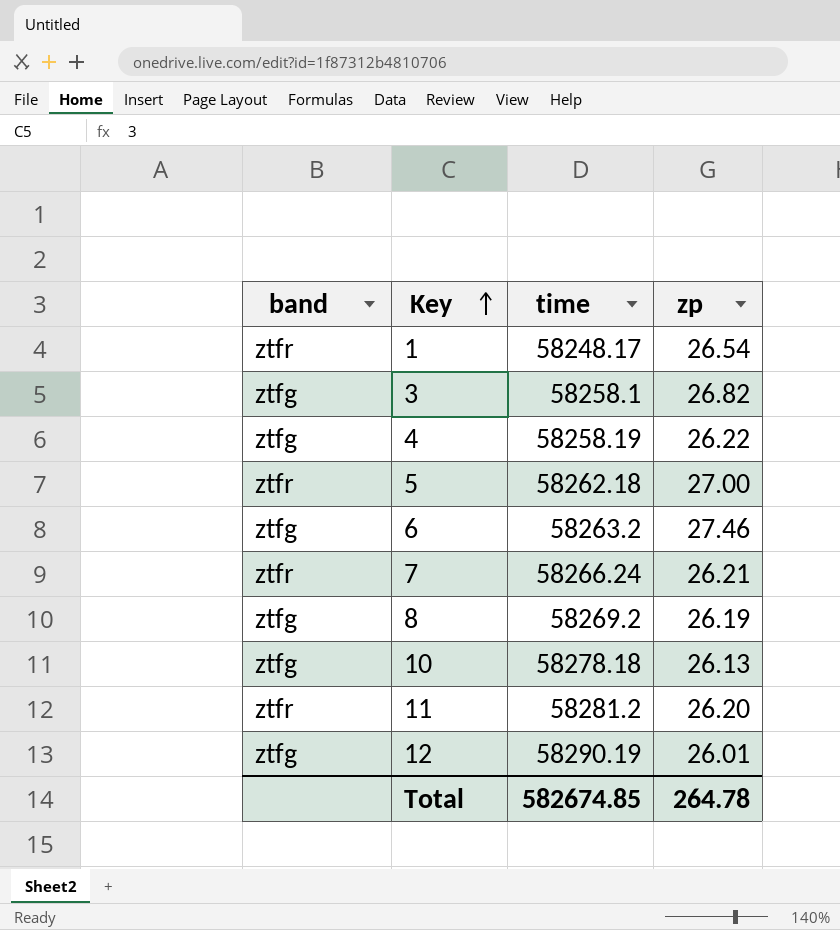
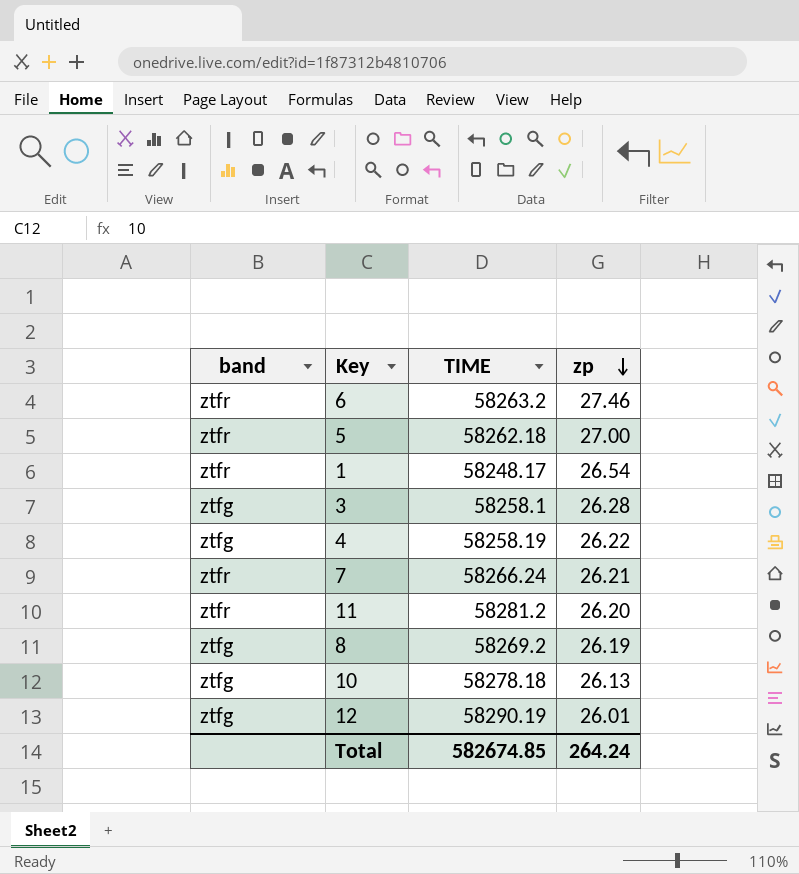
row order: Key ascending -> zp descending
column name: time -> TIME
6 | band: ztfg -> ztfr
3 | zp: 26.82 -> 26.28
Total | zp: 264.78 -> 264.24

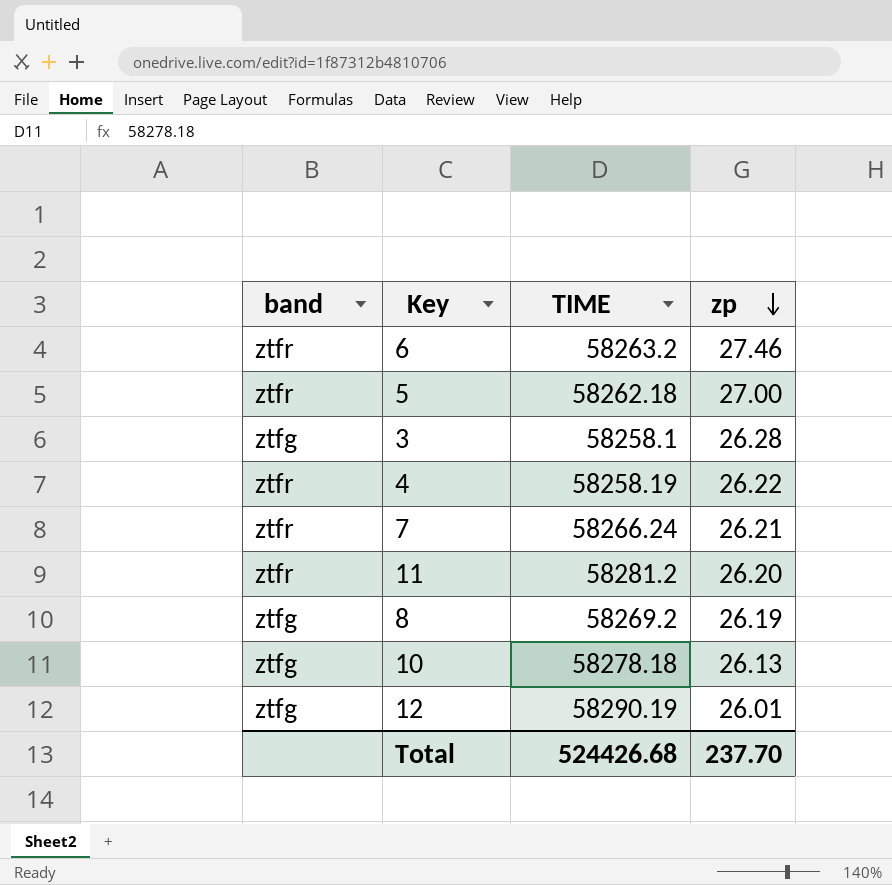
row 1: ztfr | 58248.17 | 26.54 -> none
4 | band: ztfg -> ztfr
Total | TIME: 582674.85 -> 524426.68
Total | zp: 264.24 -> 237.70

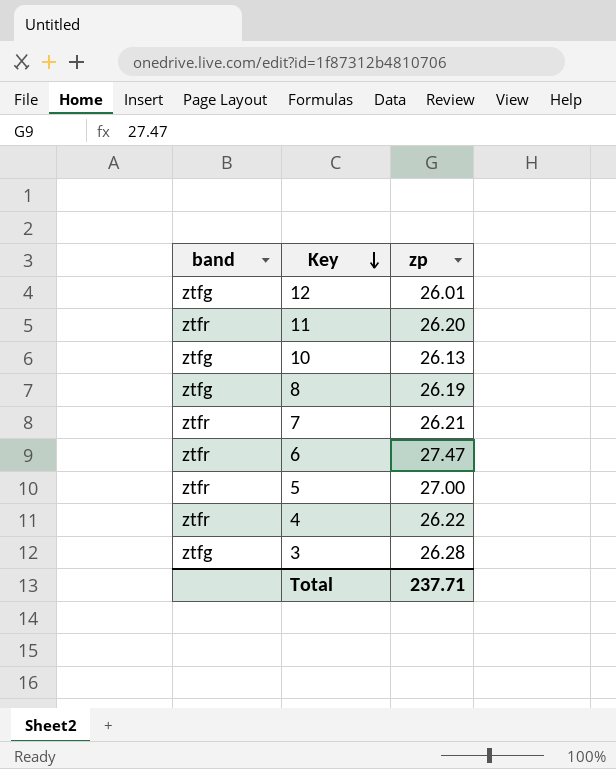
row order: zp descending -> Key descending
column TIME | position: 3 -> none
6 | zp: 27.46 -> 27.47
Total | zp: 237.70 -> 237.71

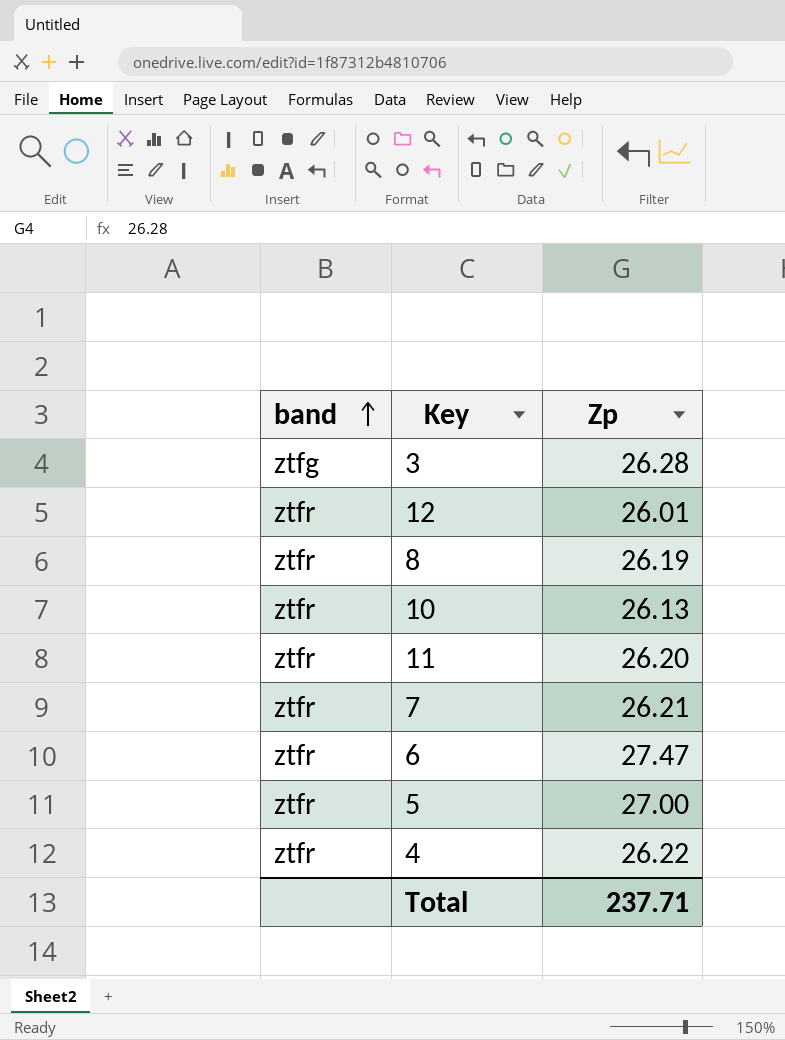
row order: Key descending -> band ascending
column name: zp -> Zp
12 | band: ztfg -> ztfr
8 | band: ztfg -> ztfr
10 | band: ztfg -> ztfr

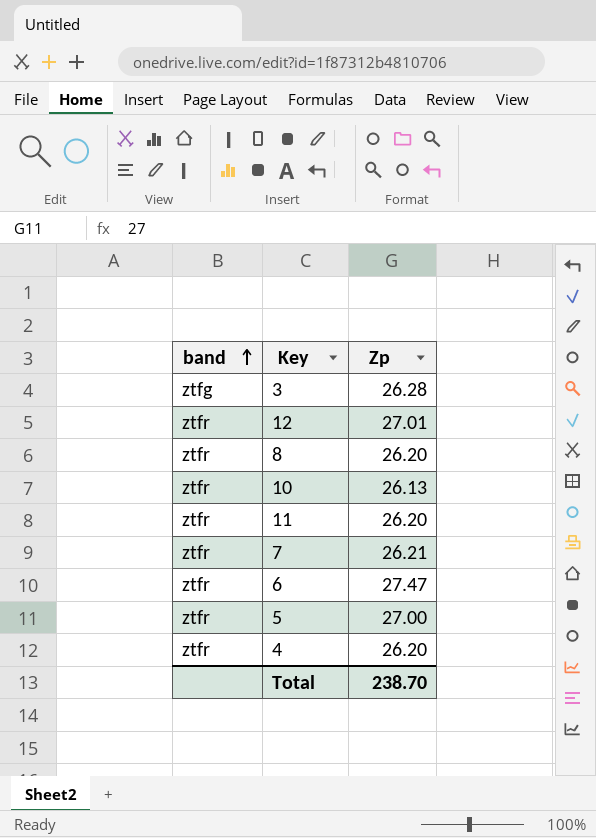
12 | Zp: 26.01 -> 27.01
8 | Zp: 26.19 -> 26.20
4 | Zp: 26.22 -> 26.20
Total | Zp: 237.71 -> 238.70

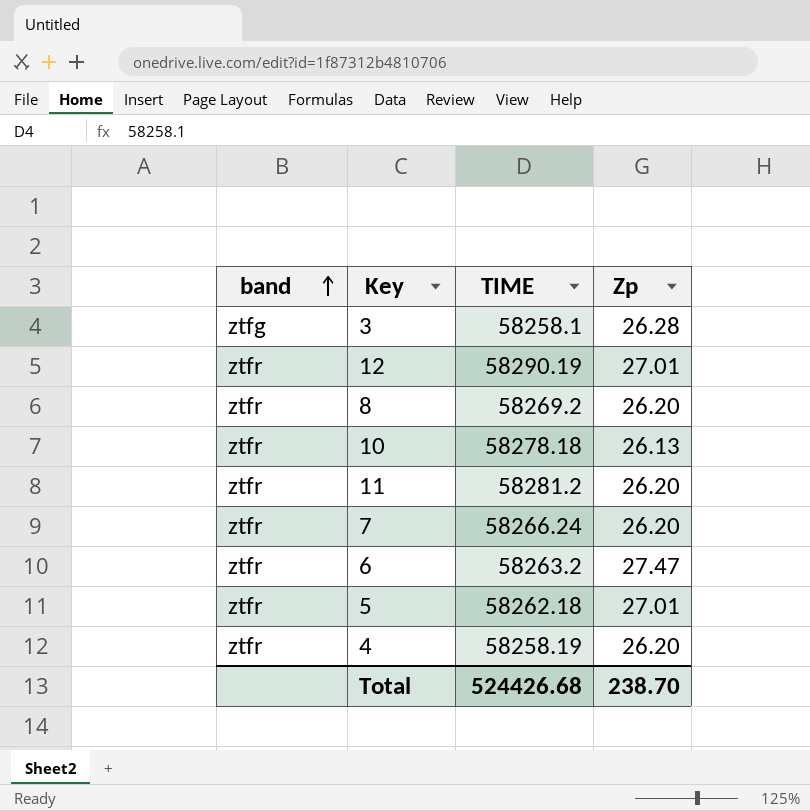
column TIME | position: none -> 3
7 | Zp: 26.21 -> 26.20
5 | Zp: 27.00 -> 27.01

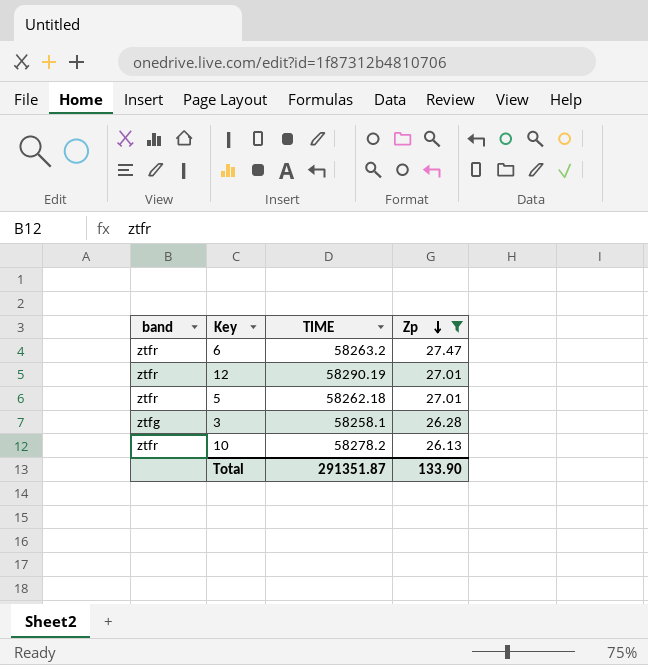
filter: none -> Zp != 26.20
row order: band ascending -> Zp descending
10 | TIME: 58278.18 -> 58278.2
Total | TIME: 524426.68 -> 291351.87
Total | Zp: 238.70 -> 133.90

